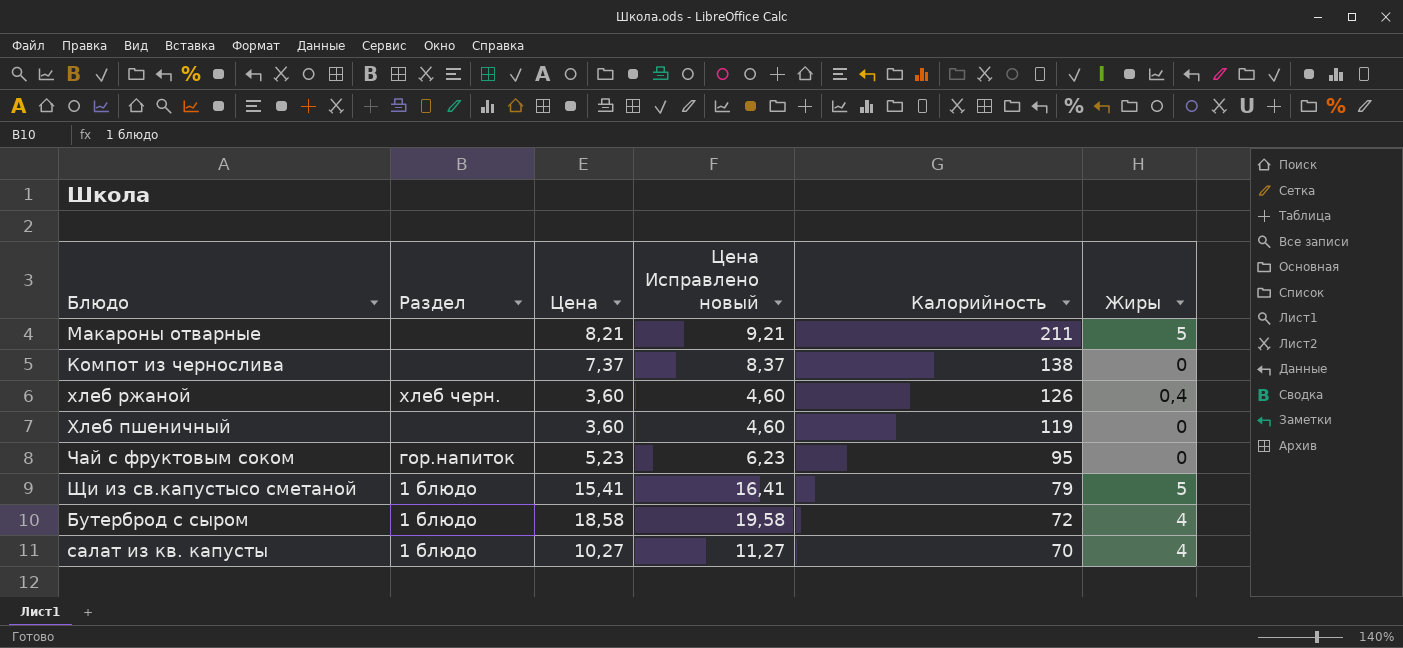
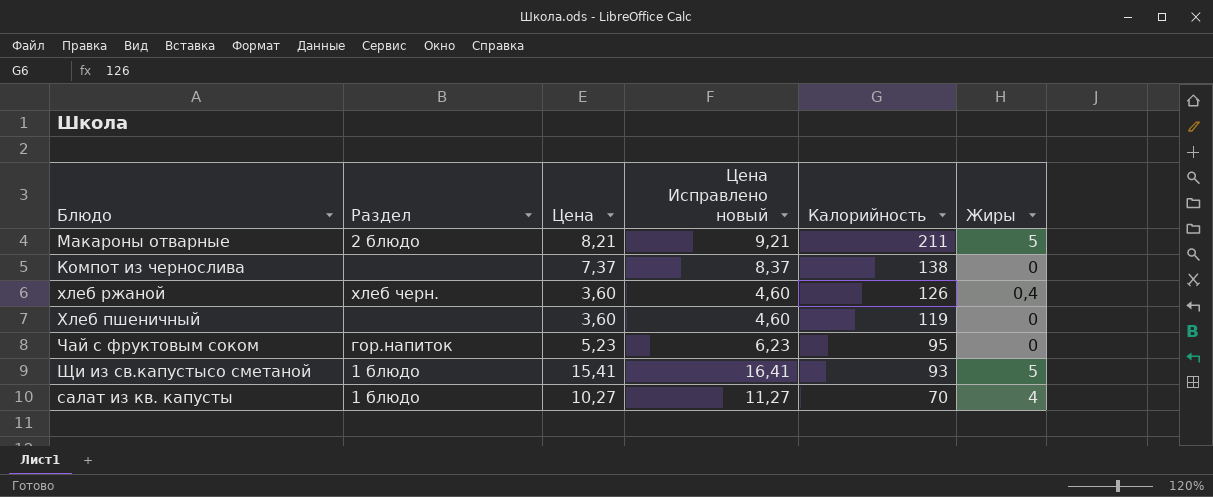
row Бутерброд с сыром: 1 блюдо | 18,58 | 19,58 | 72 | 4 -> none
Макароны отварные | Раздел: none -> 2 блюдо
Щи из св.капустысо сметаной | Калорийность: 79 -> 93

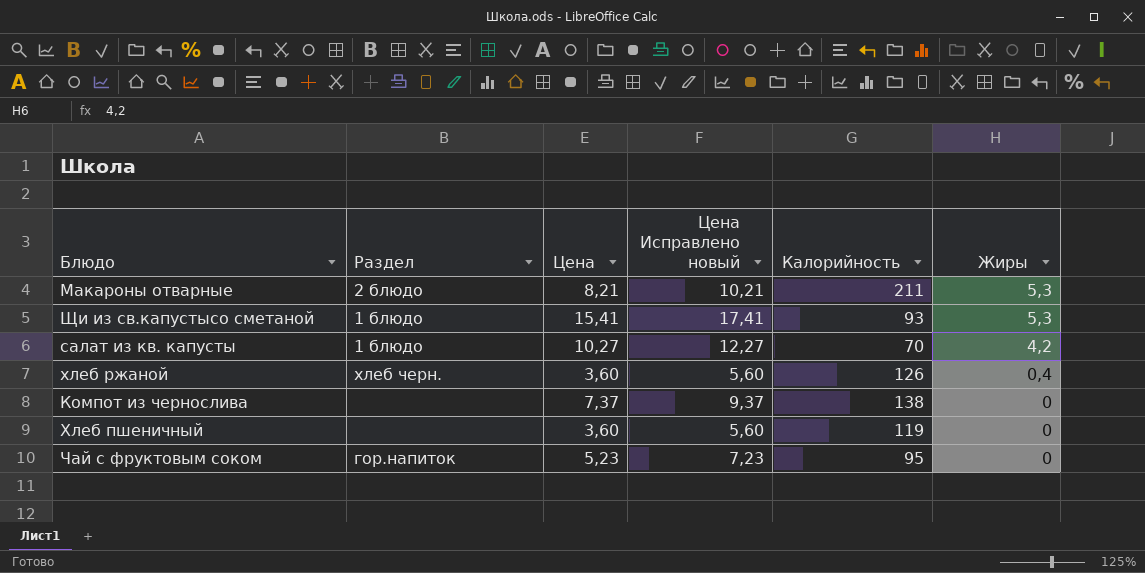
row order: Калорийность descending -> Жиры descending
column Цена Исправлено новый | formula: [Цена] + 1 -> [Цена] + 2
Макароны отварные | Жиры: 5 -> 5,3
Щи из св.капустысо сметаной | Жиры: 5 -> 5,3
салат из кв. капусты | Жиры: 4 -> 4,2

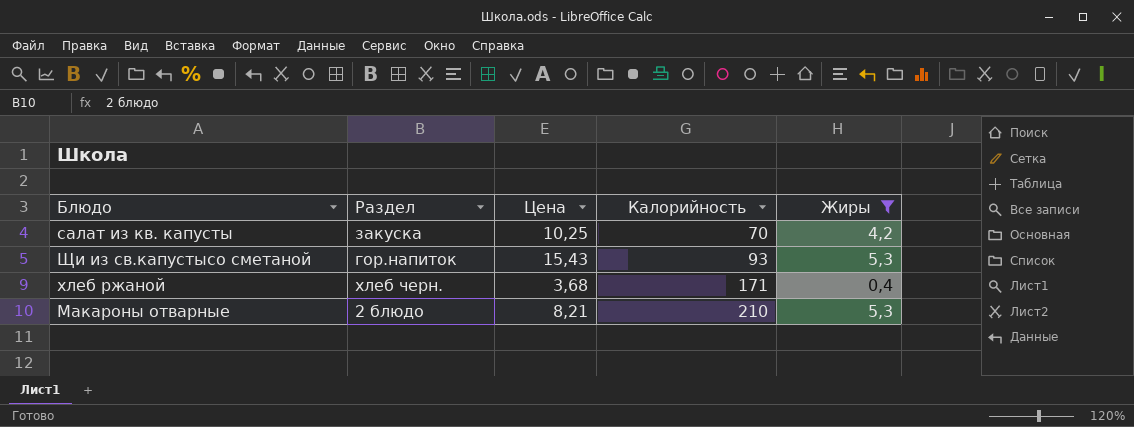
filter: none -> Жиры != 0
row order: Жиры descending -> Калорийность ascending
column Цена Исправлено новый | formula: [Цена] + 2 -> none
салат из кв. капусты | Раздел: 1 блюдо -> закуска
салат из кв. капусты | Цена: 10,27 -> 10,25
Щи из св.капустысо сметаной | Раздел: 1 блюдо -> гор.напиток
Щи из св.капустысо сметаной | Цена: 15,41 -> 15,43
хлеб ржаной | Цена: 3,60 -> 3,68
хлеб ржаной | Калорийность: 126 -> 171
Макароны отварные | Калорийность: 211 -> 210

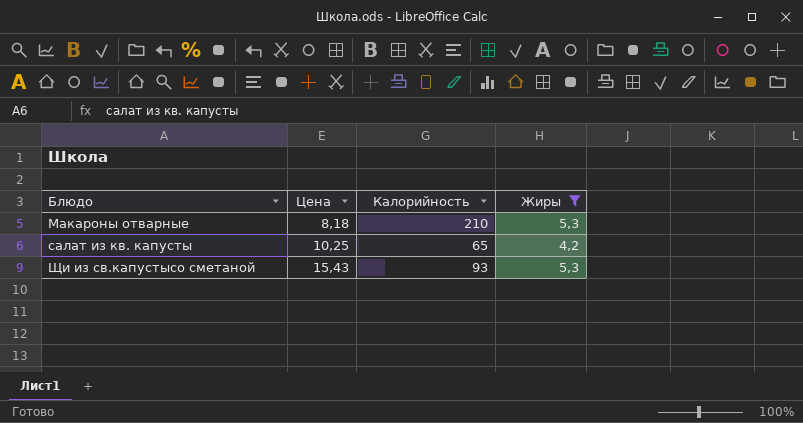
row order: Калорийность ascending -> Блюдо ascending
column Раздел | position: 2 -> none
row хлеб ржаной: хлеб черн. | 3,68 | 171 | 0,4 -> none
Макароны отварные | Цена: 8,21 -> 8,18
салат из кв. капусты | Калорийность: 70 -> 65

